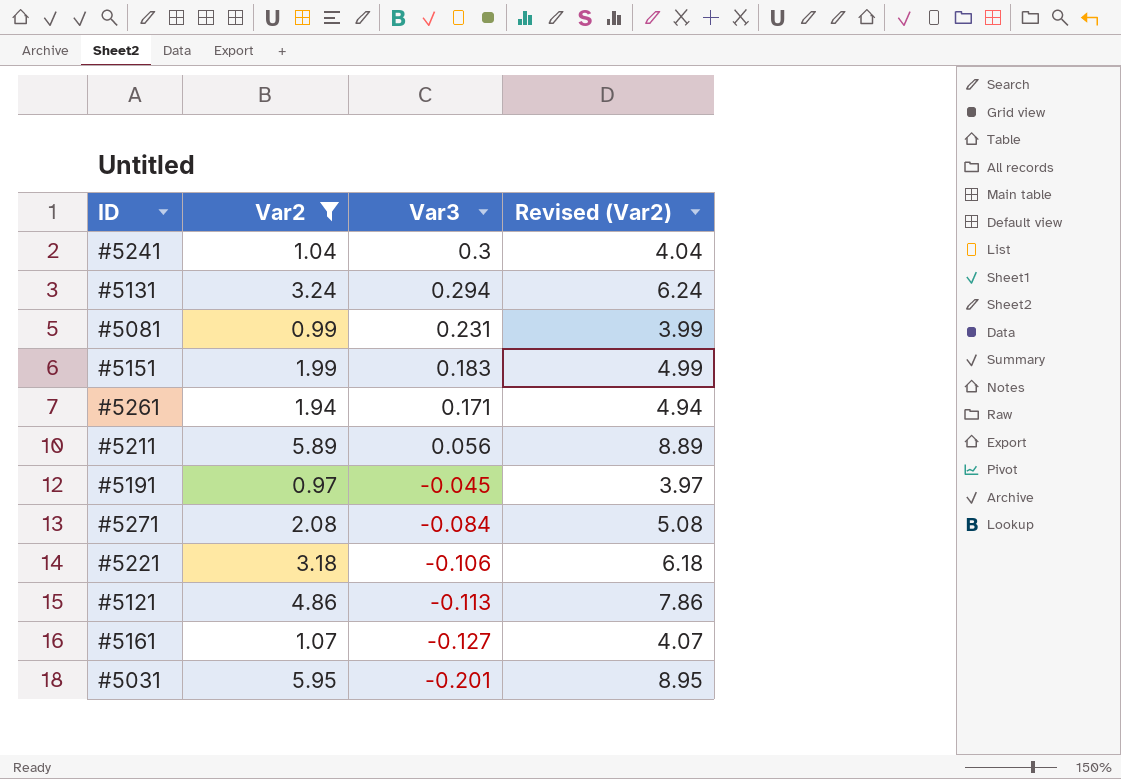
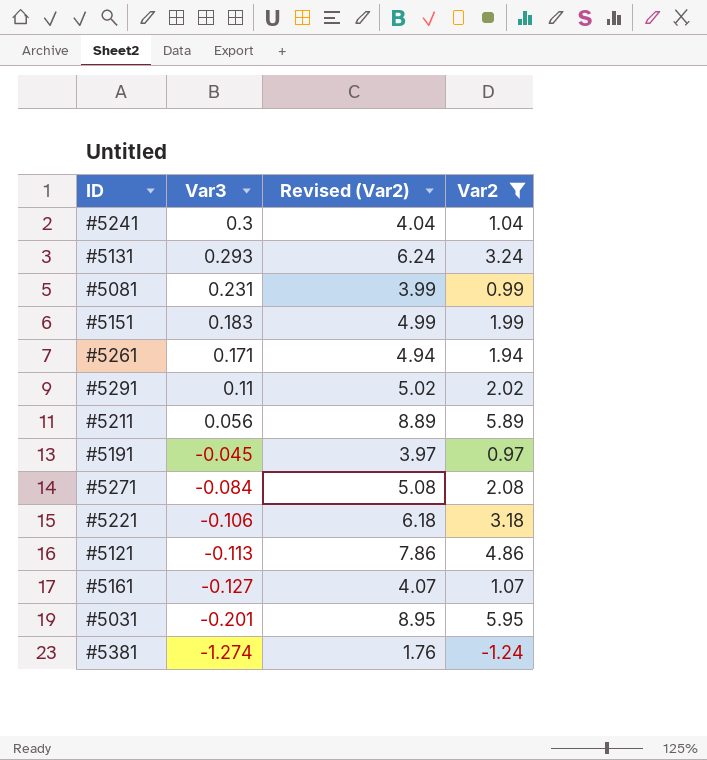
column Var2 | position: 2 -> 4
#5131 | Var3: 0.294 -> 0.293
row #5291: none -> 0.11 | 5.02 | 2.02
row #5381: none -> -1.274 | 1.76 | -1.24

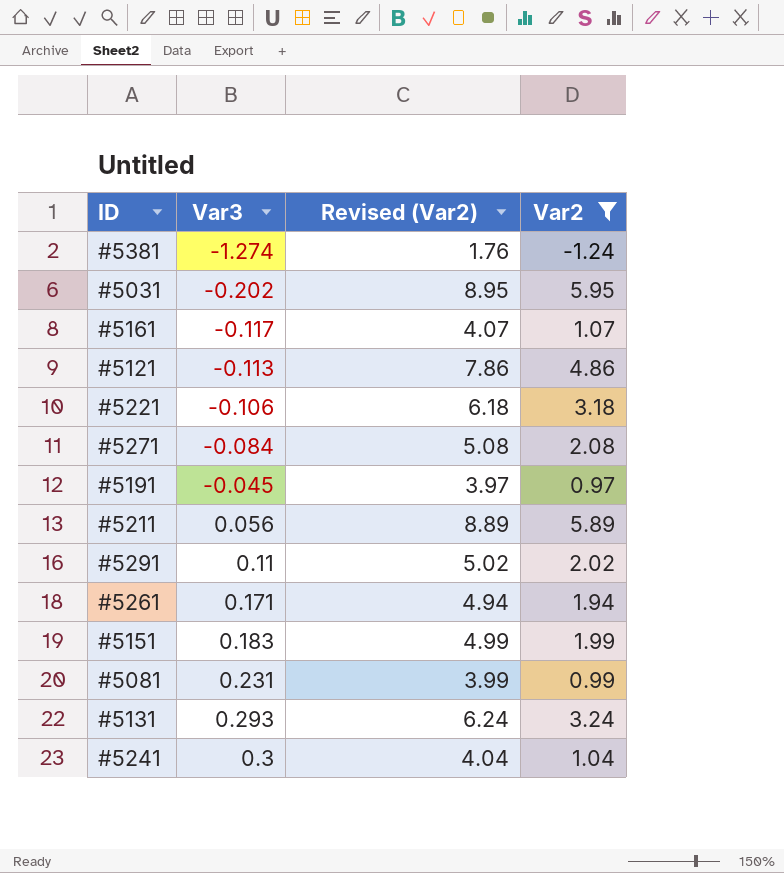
row order: Var3 descending -> Var3 ascending
#5031 | Var3: -0.201 -> -0.202
#5161 | Var3: -0.127 -> -0.117

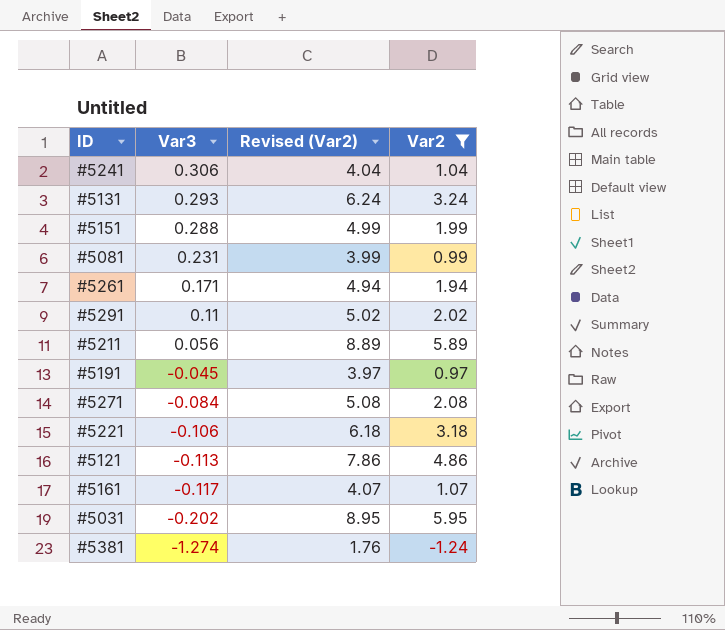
row order: Var3 ascending -> Var3 descending
#5241 | Var3: 0.3 -> 0.306
#5151 | Var3: 0.183 -> 0.288

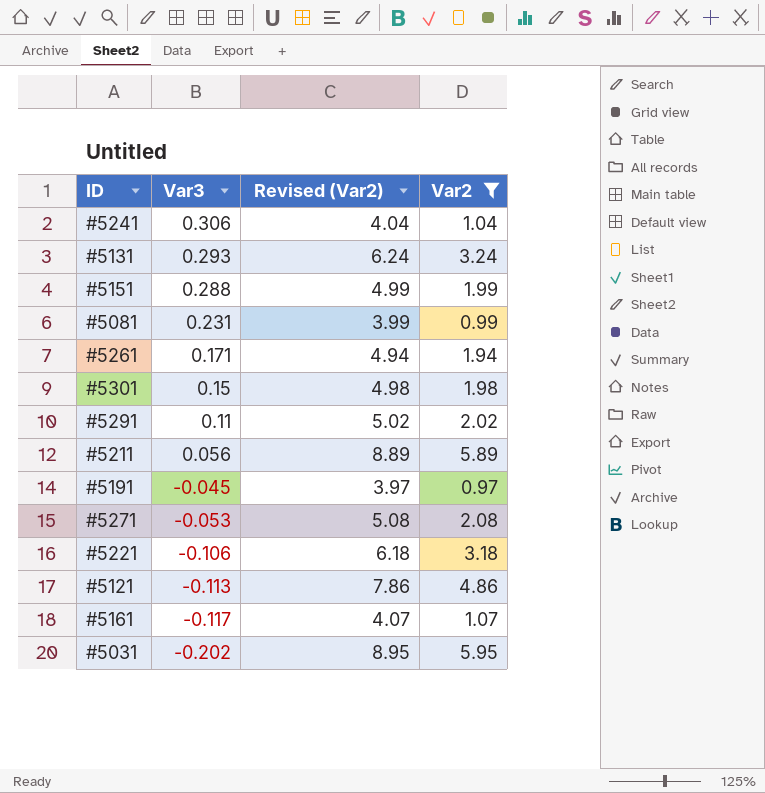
row #5381: -1.274 | 1.76 | -1.24 -> none
row #5301: none -> 0.15 | 4.98 | 1.98
#5271 | Var3: -0.084 -> -0.053

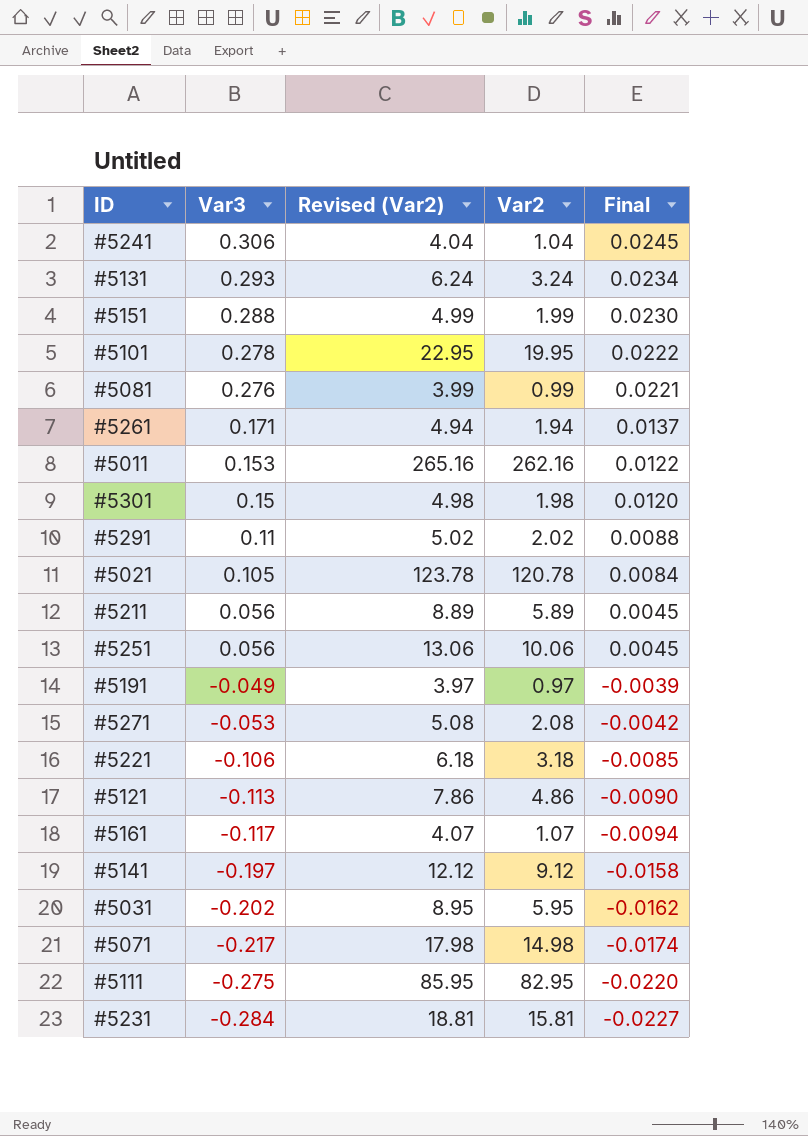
filter: Var2 <= 5.95 -> none
column Final | formula: none -> [Var3] * 0.08
#5081 | Var3: 0.231 -> 0.276
#5191 | Var3: -0.045 -> -0.049

